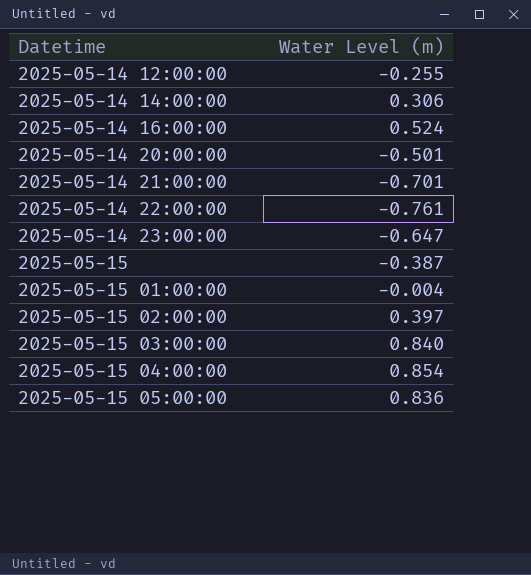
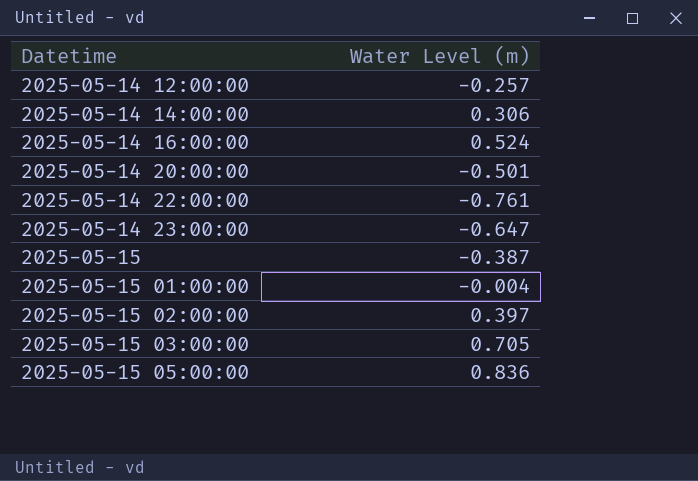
row 2025-05-14 21:00:00: -0.701 -> none
row 2025-05-15 04:00:00: 0.854 -> none
2025-05-14 12:00:00 | Water Level (m): -0.255 -> -0.257
2025-05-15 03:00:00 | Water Level (m): 0.840 -> 0.705

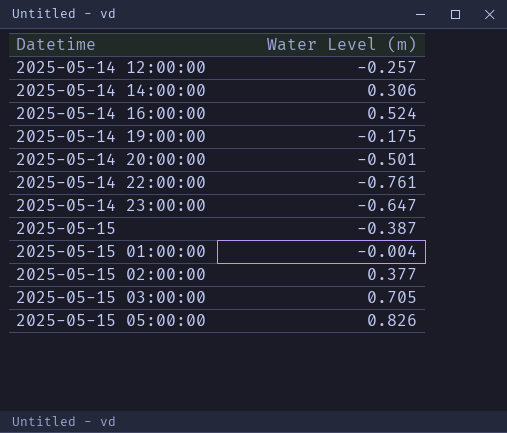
row 2025-05-14 19:00:00: none -> -0.175
2025-05-15 02:00:00 | Water Level (m): 0.397 -> 0.377
2025-05-15 05:00:00 | Water Level (m): 0.836 -> 0.826

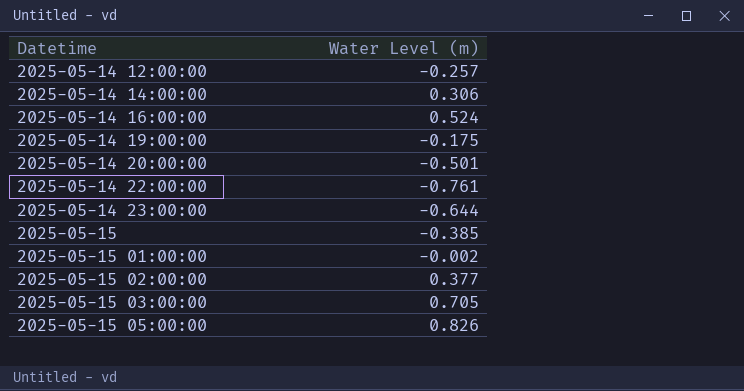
2025-05-14 23:00:00 | Water Level (m): -0.647 -> -0.644
2025-05-15 | Water Level (m): -0.387 -> -0.385
2025-05-15 01:00:00 | Water Level (m): -0.004 -> -0.002

